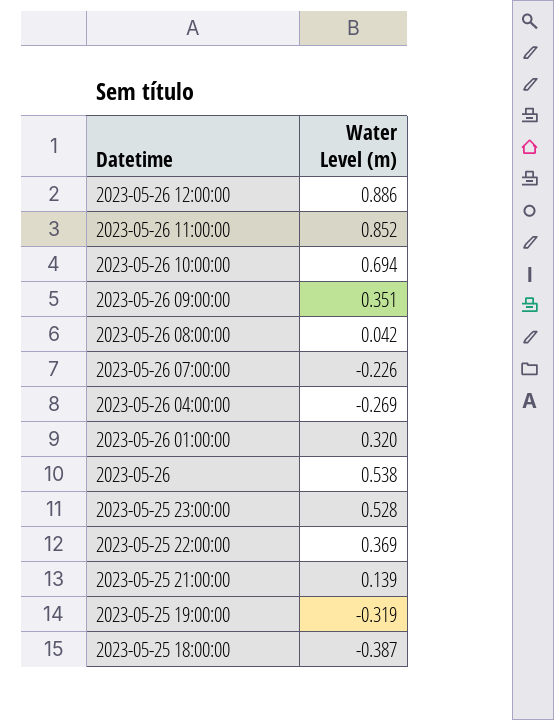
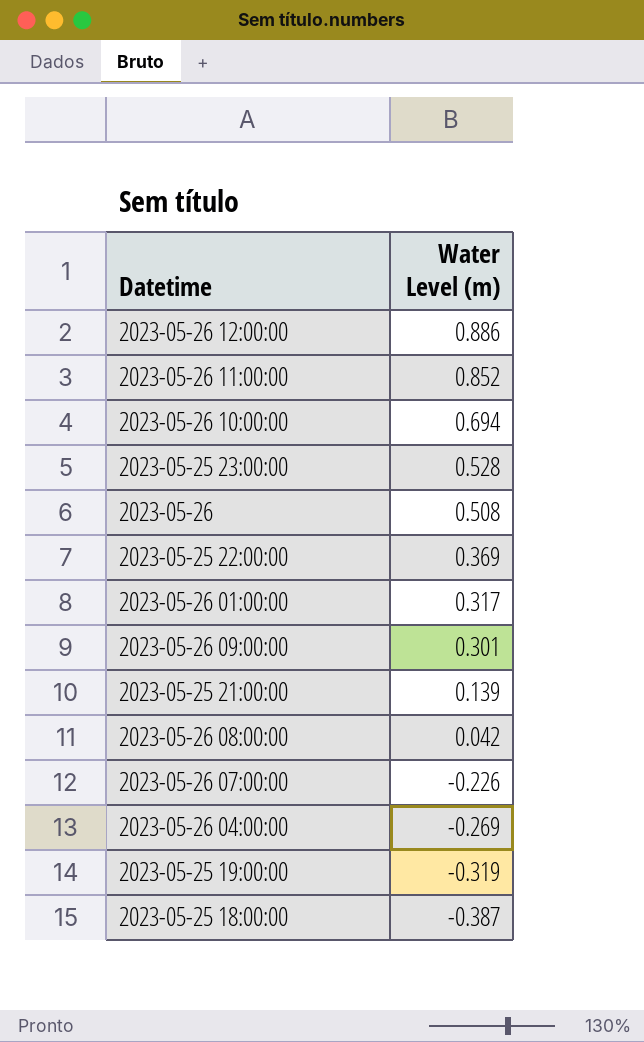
row order: Datetime descending -> Water Level (m) descending
2023-05-26 | Water Level (m): 0.538 -> 0.508
2023-05-26 01:00:00 | Water Level (m): 0.320 -> 0.317
2023-05-26 09:00:00 | Water Level (m): 0.351 -> 0.301

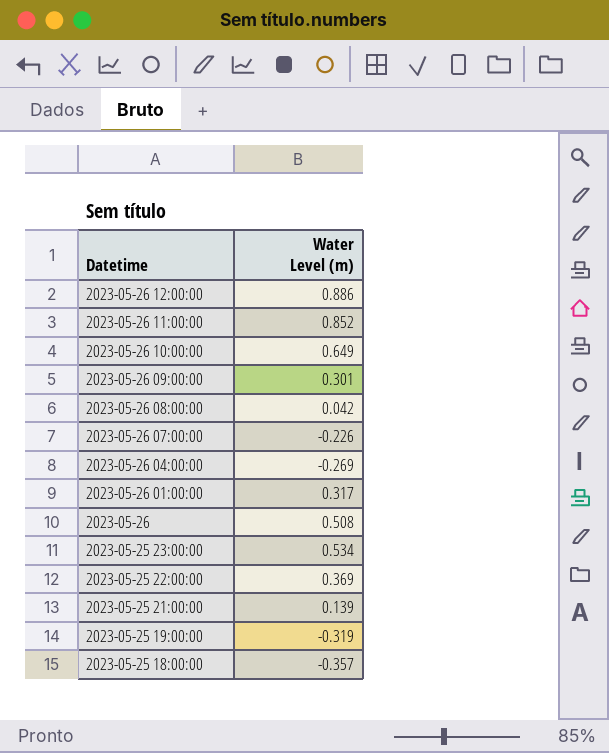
row order: Water Level (m) descending -> Datetime descending
2023-05-26 10:00:00 | Water Level (m): 0.694 -> 0.649
2023-05-25 23:00:00 | Water Level (m): 0.528 -> 0.534
2023-05-25 18:00:00 | Water Level (m): -0.387 -> -0.357

